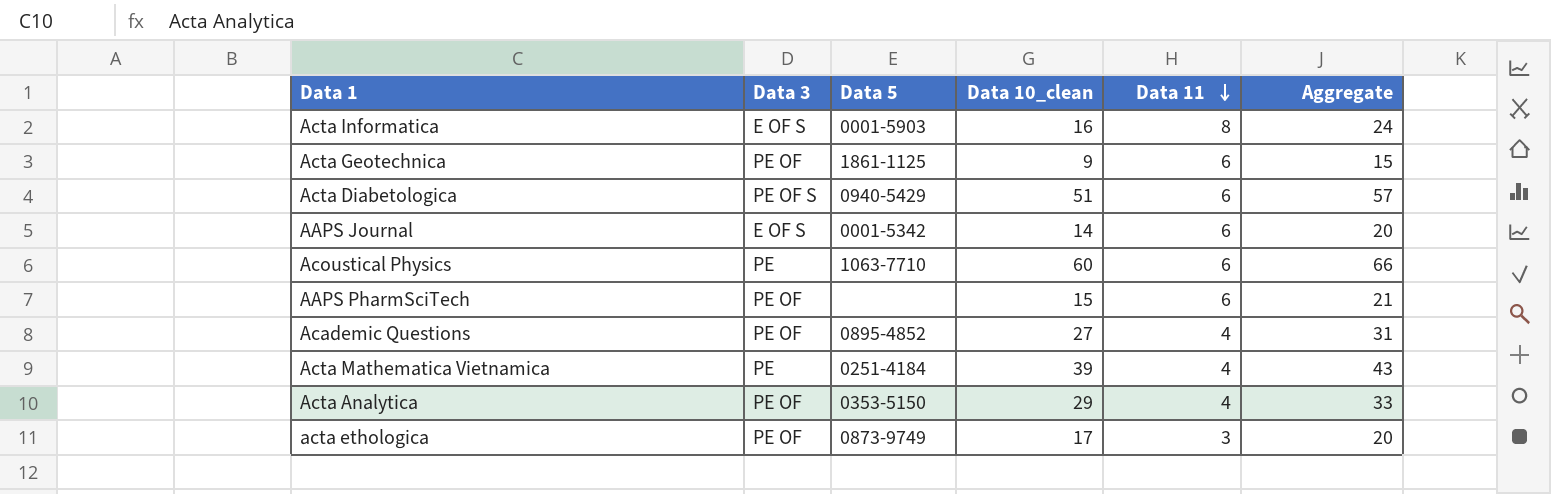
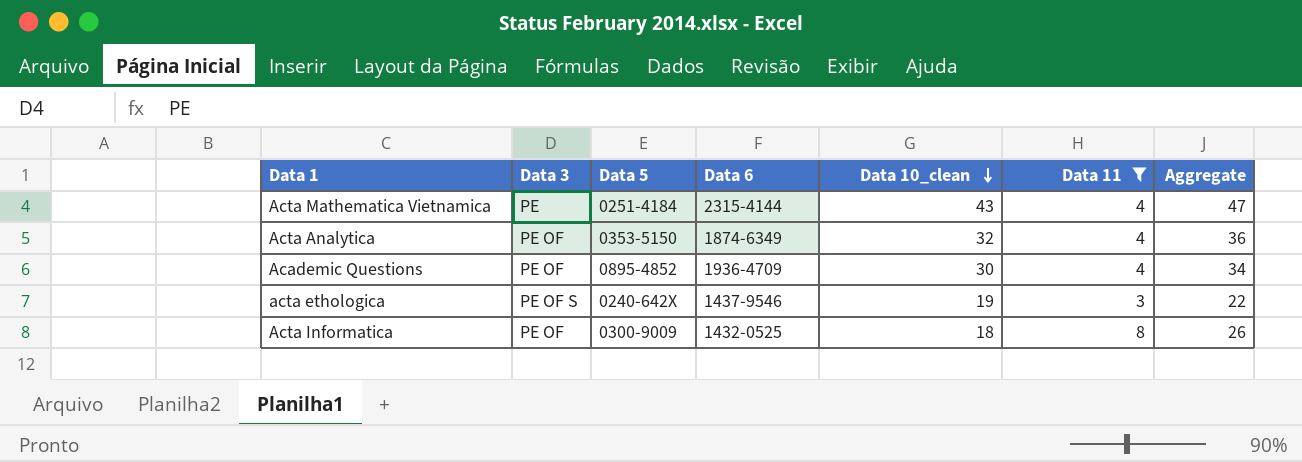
filter: none -> Data 11 != 6
row order: Data 11 descending -> Data 10_clean descending
column Data 6 | position: none -> 4
Acta Mathematica Vietnamica | Data 10_clean: 39 -> 43
Acta Mathematica Vietnamica | Aggregate: 43 -> 47
Acta Analytica | Data 10_clean: 29 -> 32
Acta Analytica | Aggregate: 33 -> 36
Academic Questions | Data 10_clean: 27 -> 30
Academic Questions | Aggregate: 31 -> 34
acta ethologica | Data 3: PE OF -> PE OF S
acta ethologica | Data 5: 0873-9749 -> 0240-642X
acta ethologica | Data 10_clean: 17 -> 19
acta ethologica | Aggregate: 20 -> 22
Acta Informatica | Data 3: E OF S -> PE OF
Acta Informatica | Data 5: 0001-5903 -> 0300-9009
Acta Informatica | Data 10_clean: 16 -> 18
Acta Informatica | Aggregate: 24 -> 26

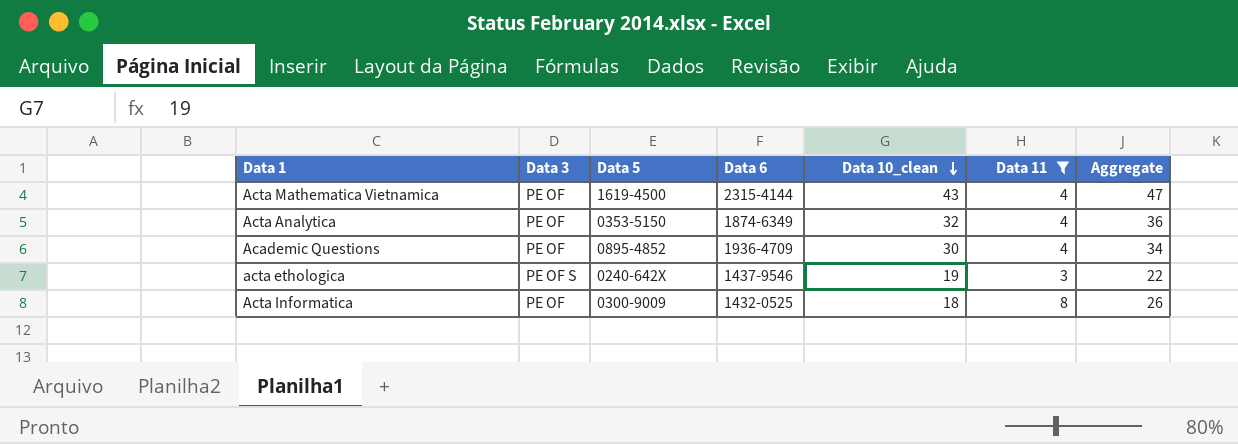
Acta Mathematica Vietnamica | Data 3: PE -> PE OF
Acta Mathematica Vietnamica | Data 5: 0251-4184 -> 1619-4500

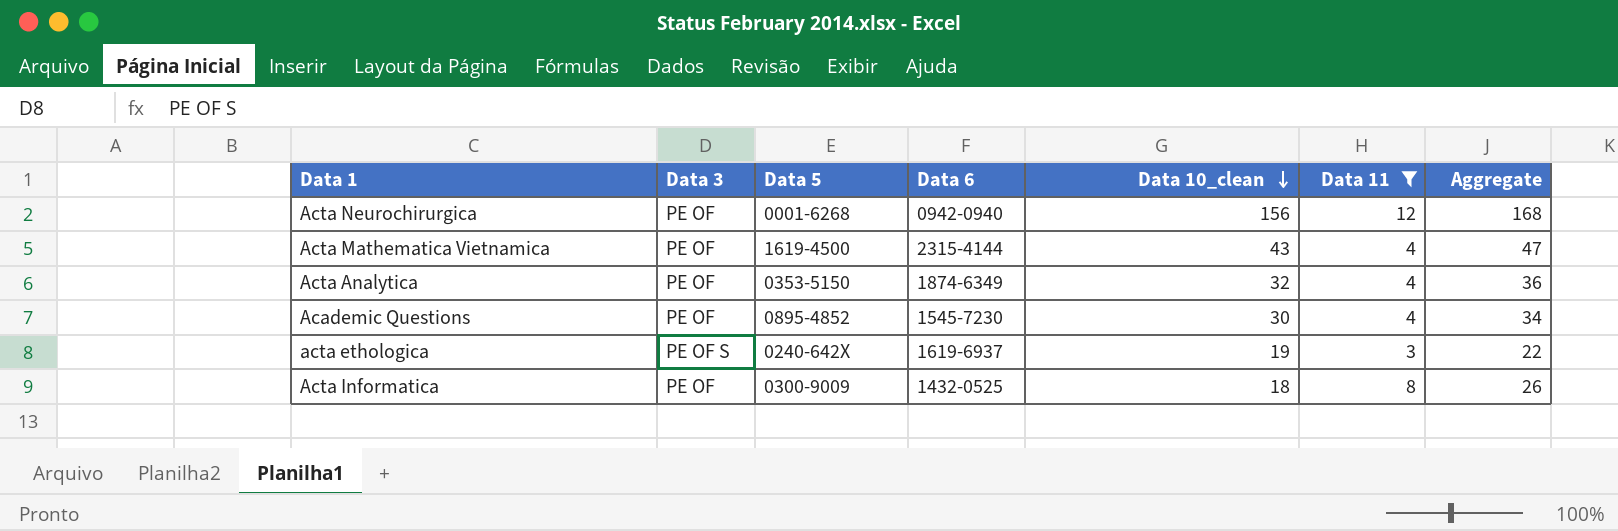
row Acta Neurochirurgica: none -> PE OF | 0001-6268 | 0942-0940 | 156 | 12 | 168
Academic Questions | Data 6: 1936-4709 -> 1545-7230
acta ethologica | Data 6: 1437-9546 -> 1619-6937

